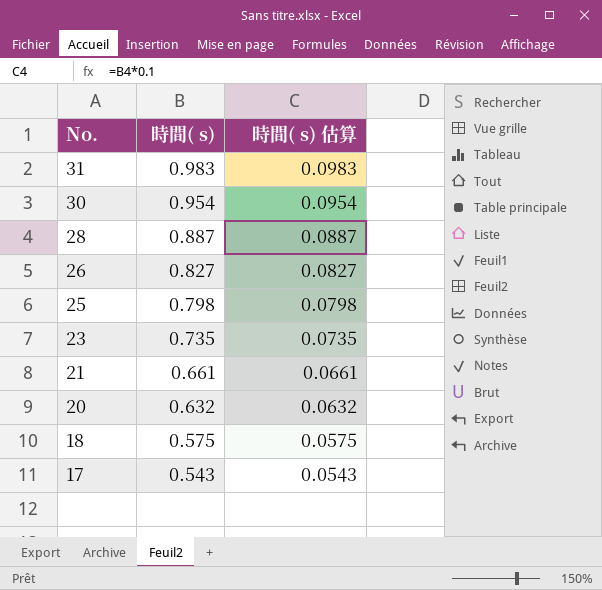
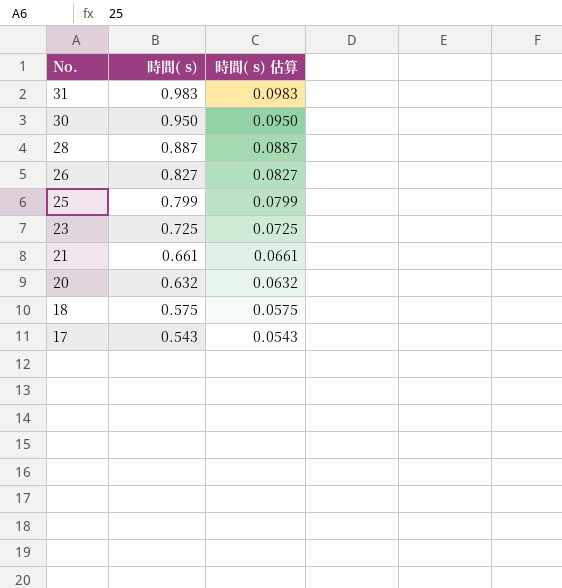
30 | 時間( s): 0.954 -> 0.950
30 | 時間( s) 估算: 0.0954 -> 0.0950
25 | 時間( s): 0.798 -> 0.799
25 | 時間( s) 估算: 0.0798 -> 0.0799
23 | 時間( s): 0.735 -> 0.725
23 | 時間( s) 估算: 0.0735 -> 0.0725

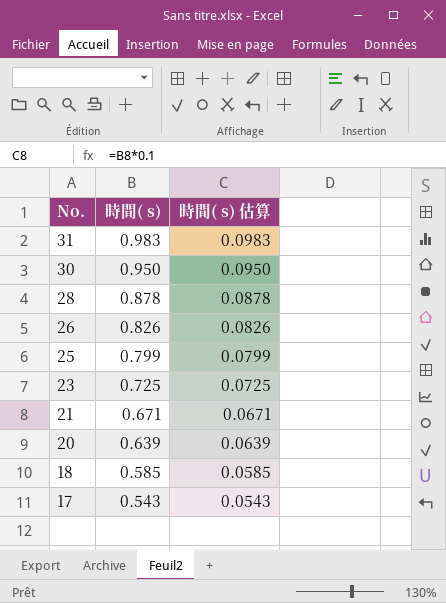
28 | 時間( s): 0.887 -> 0.878
28 | 時間( s) 估算: 0.0887 -> 0.0878
26 | 時間( s): 0.827 -> 0.826
26 | 時間( s) 估算: 0.0827 -> 0.0826
21 | 時間( s): 0.661 -> 0.671
21 | 時間( s) 估算: 0.0661 -> 0.0671
20 | 時間( s): 0.632 -> 0.639
20 | 時間( s) 估算: 0.0632 -> 0.0639
18 | 時間( s): 0.575 -> 0.585
18 | 時間( s) 估算: 0.0575 -> 0.0585

